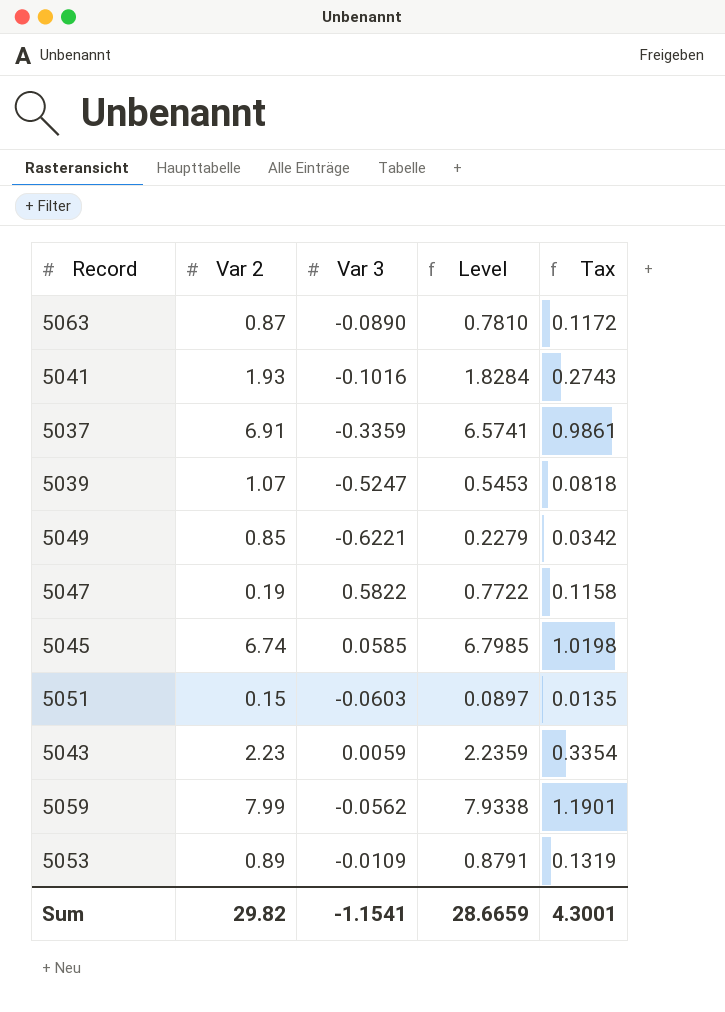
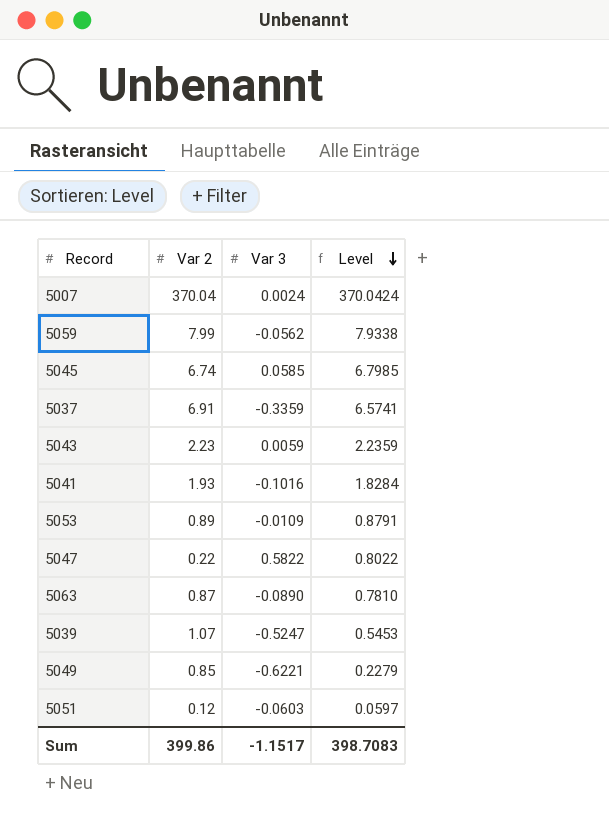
row order: none -> Level descending
column Tax | formula: [Level] * 0.15 -> none
row 5007: none -> 370.04 | 0.0024 | 370.0424
5047 | Var 2: 0.19 -> 0.22
5047 | Level: 0.7722 -> 0.8022
5051 | Var 2: 0.15 -> 0.12
5051 | Level: 0.0897 -> 0.0597
Sum | Var 2: 29.82 -> 399.86
Sum | Var 3: -1.1541 -> -1.1517
Sum | Level: 28.6659 -> 398.7083

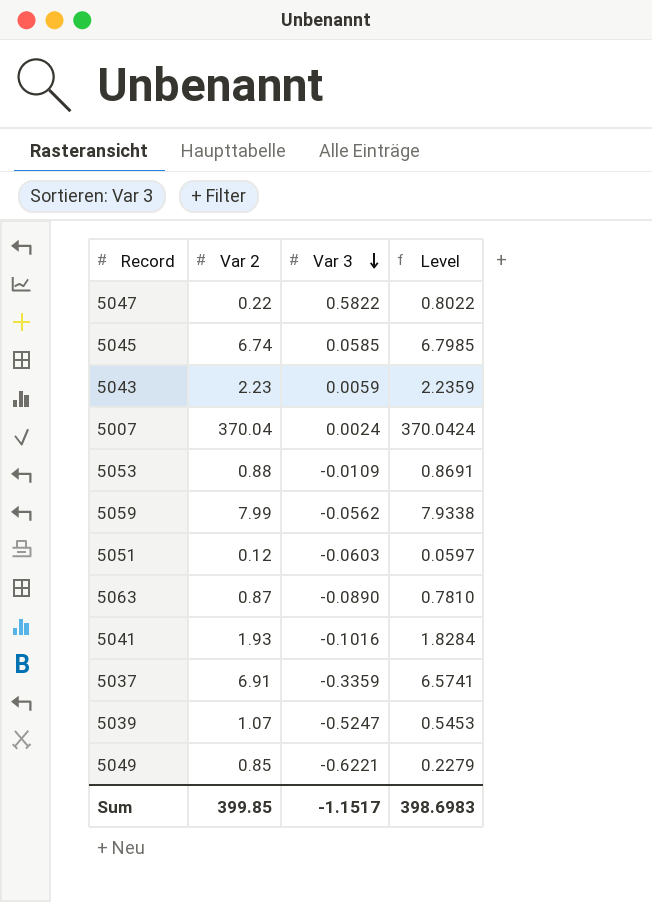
row order: Level descending -> Var 3 descending
5053 | Var 2: 0.89 -> 0.88
5053 | Level: 0.8791 -> 0.8691
Sum | Var 2: 399.86 -> 399.85
Sum | Level: 398.7083 -> 398.6983

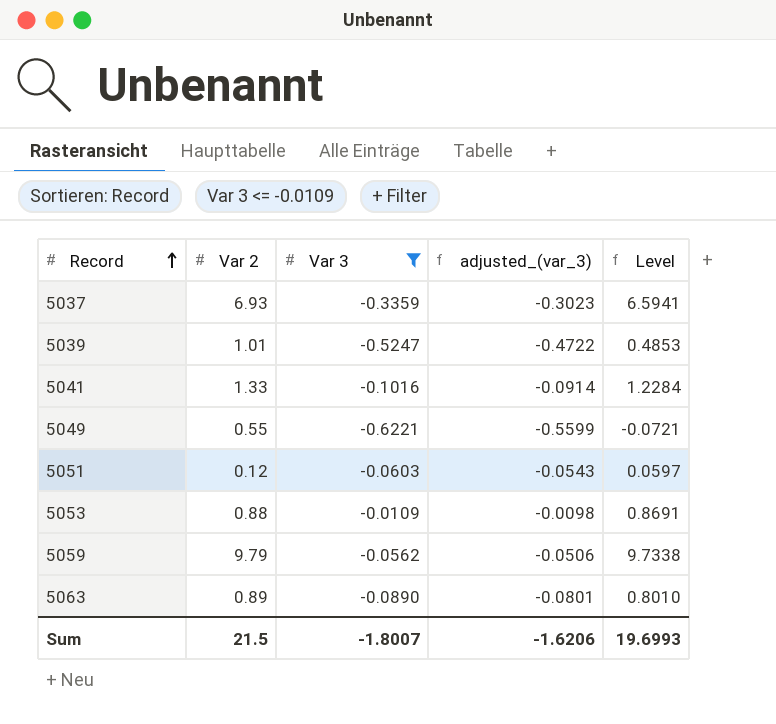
filter: none -> Var 3 <= -0.0109
row order: Var 3 descending -> Record ascending
column adjusted_(var_3) | formula: none -> [Var 3] * 0.9
5037 | Var 2: 6.91 -> 6.93
5037 | Level: 6.5741 -> 6.5941
5039 | Var 2: 1.07 -> 1.01
5039 | Level: 0.5453 -> 0.4853
5041 | Var 2: 1.93 -> 1.33
5041 | Level: 1.8284 -> 1.2284
5049 | Var 2: 0.85 -> 0.55
5049 | Level: 0.2279 -> -0.0721
5059 | Var 2: 7.99 -> 9.79
5059 | Level: 7.9338 -> 9.7338
5063 | Var 2: 0.87 -> 0.89
5063 | Level: 0.7810 -> 0.8010
Sum | Var 2: 399.85 -> 21.5
Sum | Var 3: -1.1517 -> -1.8007
Sum | Level: 398.6983 -> 19.6993

